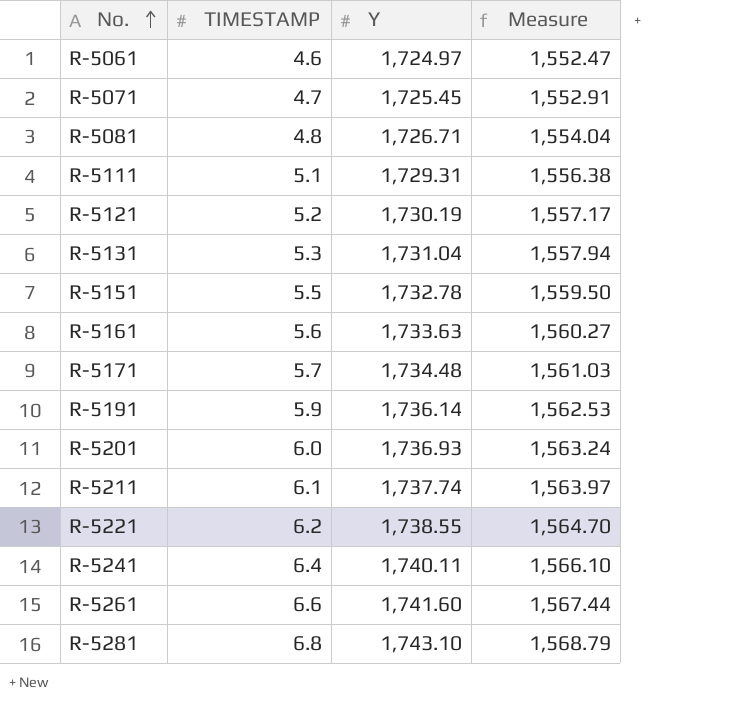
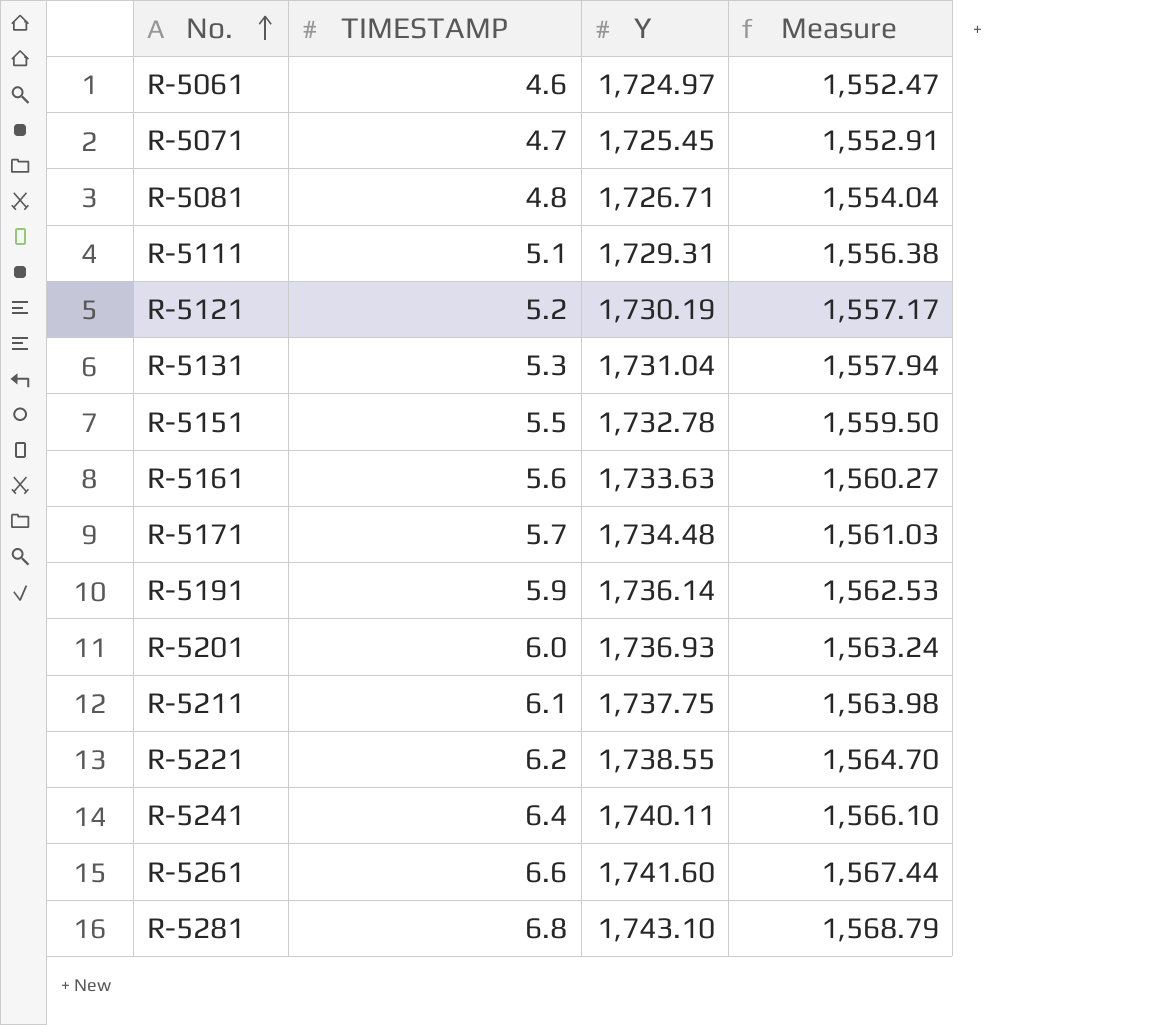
R-5211 | Y: 1,737.74 -> 1,737.75
R-5211 | Measure: 1,563.97 -> 1,563.98

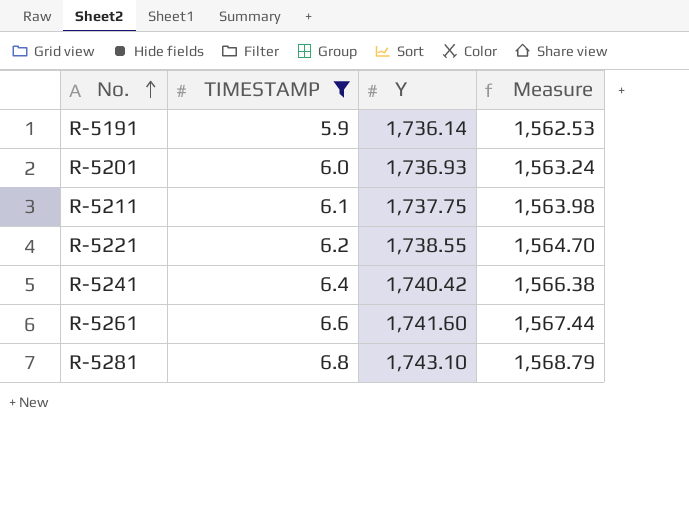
filter: none -> TIMESTAMP >= 5.9
R-5241 | Y: 1,740.11 -> 1,740.42
R-5241 | Measure: 1,566.10 -> 1,566.38

